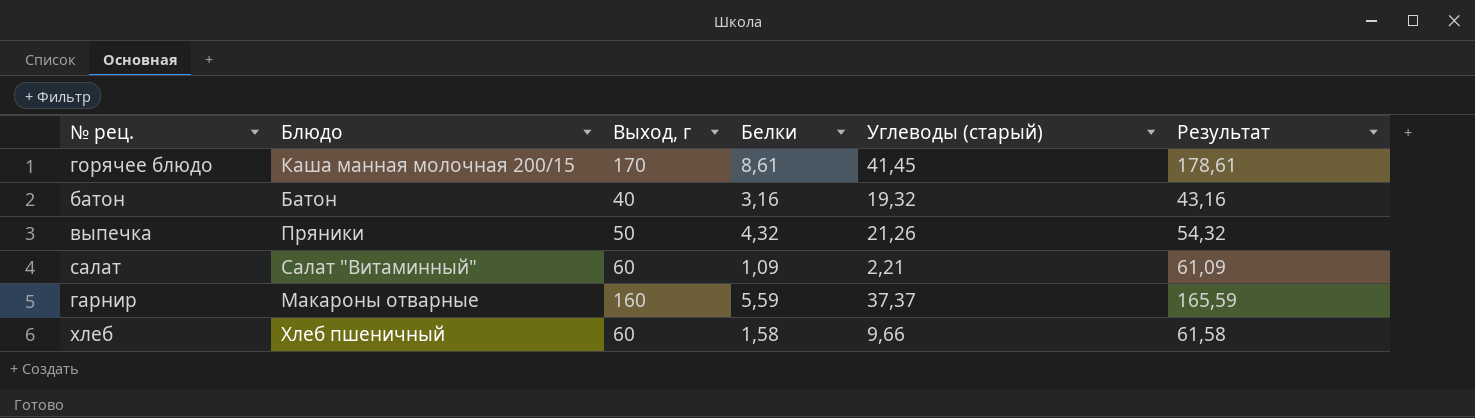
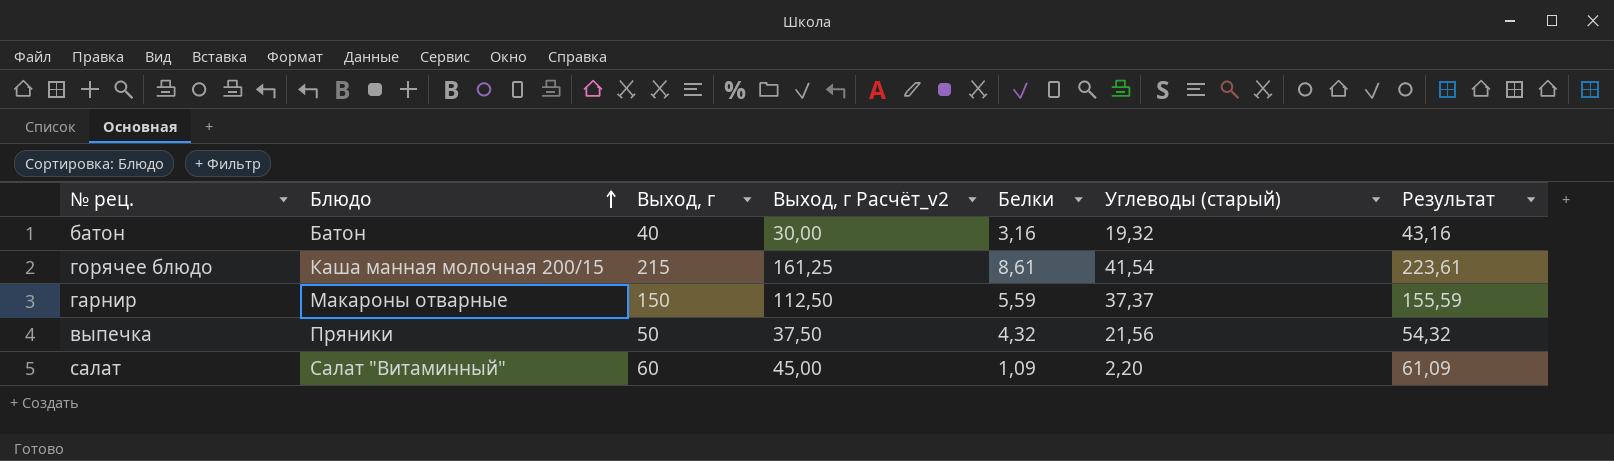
row order: none -> Блюдо ascending
column Выход, г Расчёт_v2 | formula: none -> [Выход, г] * 0,75
row хлеб: Хлеб пшеничный | 60 | 1,58 | 9,66 | 61,58 -> none
горячее блюдо | Выход, г: 170 -> 215
горячее блюдо | Углеводы (старый): 41,45 -> 41,54
горячее блюдо | Результат: 178,61 -> 223,61
гарнир | Выход, г: 160 -> 150
гарнир | Результат: 165,59 -> 155,59
выпечка | Углеводы (старый): 21,26 -> 21,56
салат | Углеводы (старый): 2,21 -> 2,20

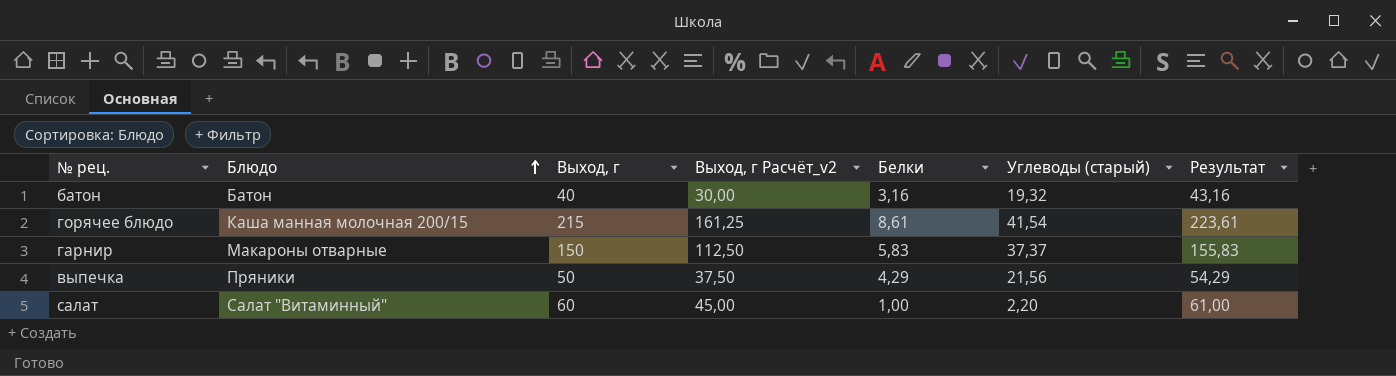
гарнир | Белки: 5,59 -> 5,83
гарнир | Результат: 155,59 -> 155,83
выпечка | Белки: 4,32 -> 4,29
выпечка | Результат: 54,32 -> 54,29
салат | Белки: 1,09 -> 1,00
салат | Результат: 61,09 -> 61,00

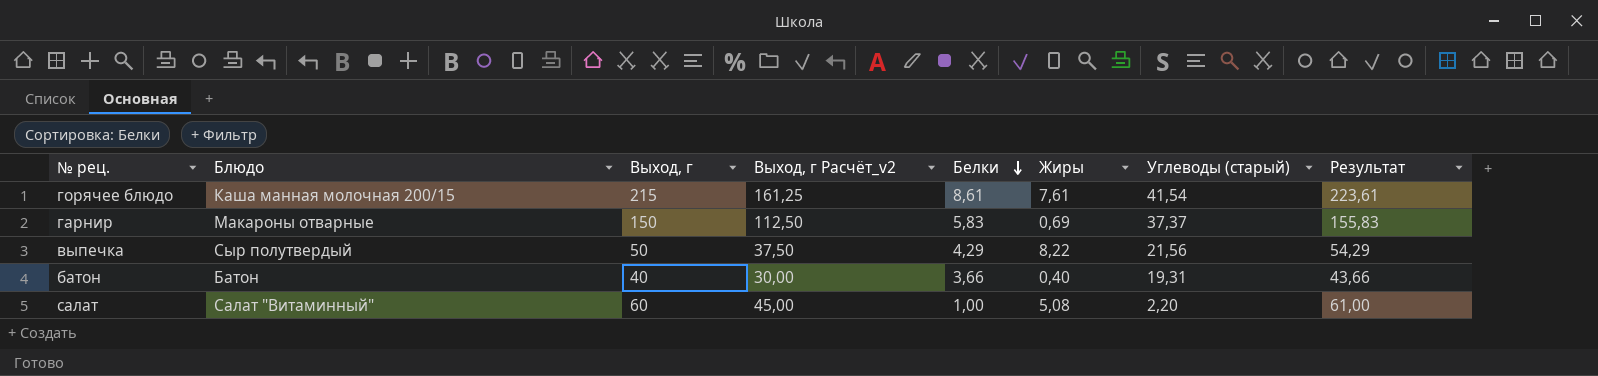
row order: Блюдо ascending -> Белки descending
column Жиры | position: none -> 6
выпечка | Блюдо: Пряники -> Сыр полутвердый
батон | Белки: 3,16 -> 3,66
батон | Углеводы (старый): 19,32 -> 19,31
батон | Результат: 43,16 -> 43,66

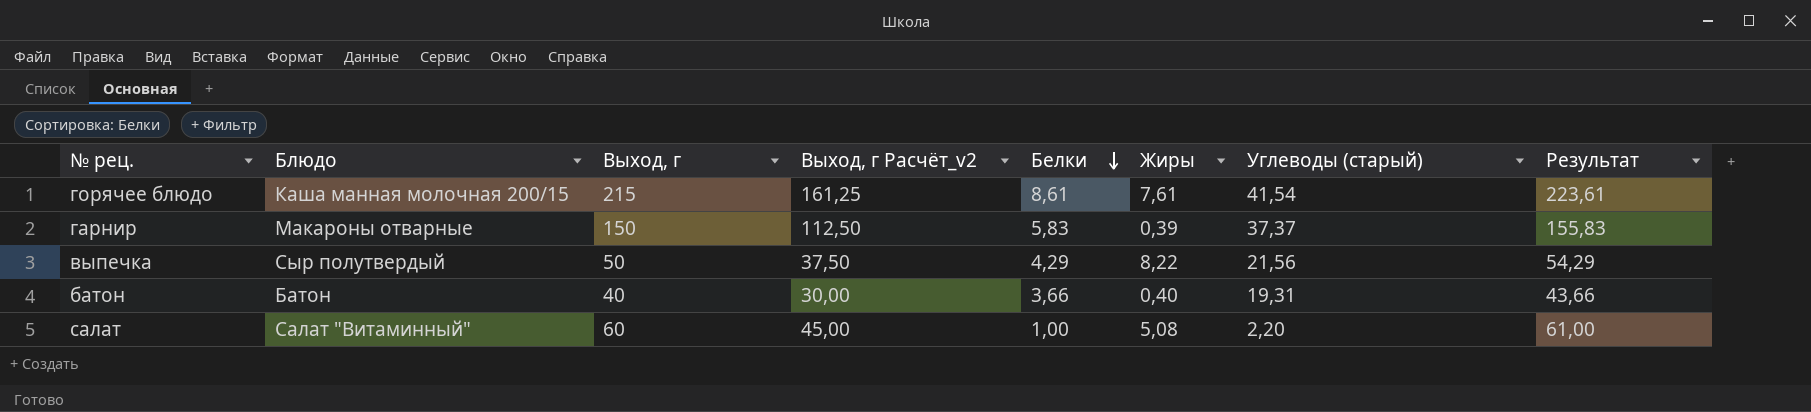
гарнир | Жиры: 0,69 -> 0,39

